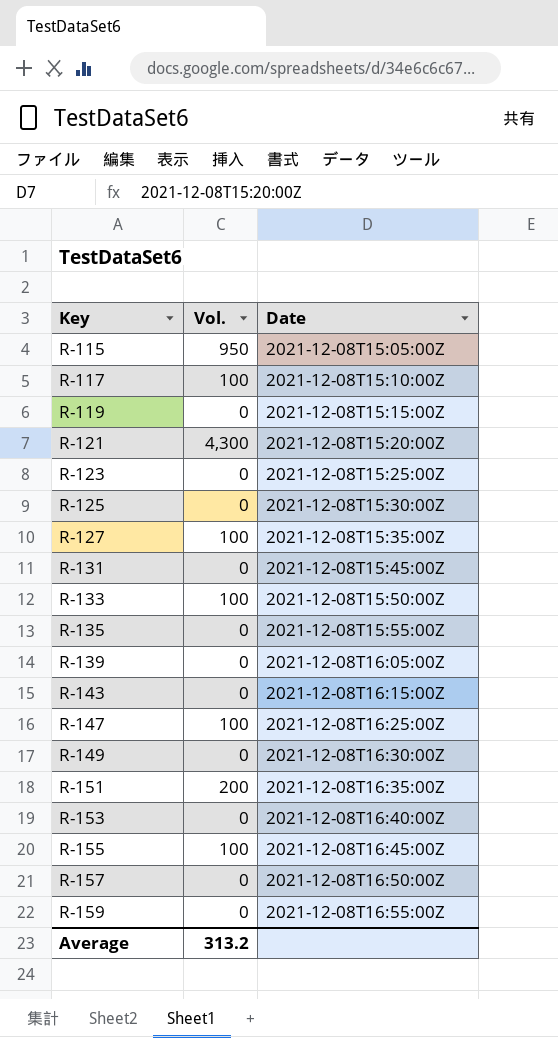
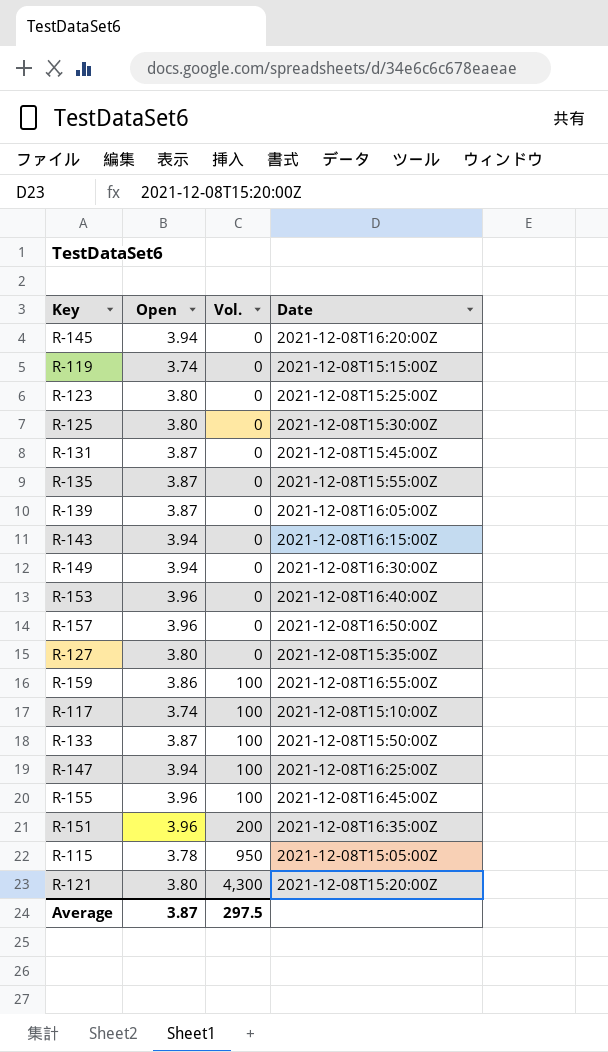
row order: Key ascending -> Vol. ascending
column Open | position: none -> 2
row R-145: none -> 3.94 | 0 | 2021-12-08T16:20:00Z
R-127 | Vol.: 100 -> 0
R-159 | Vol.: 0 -> 100
Average | Vol.: 313.2 -> 297.5

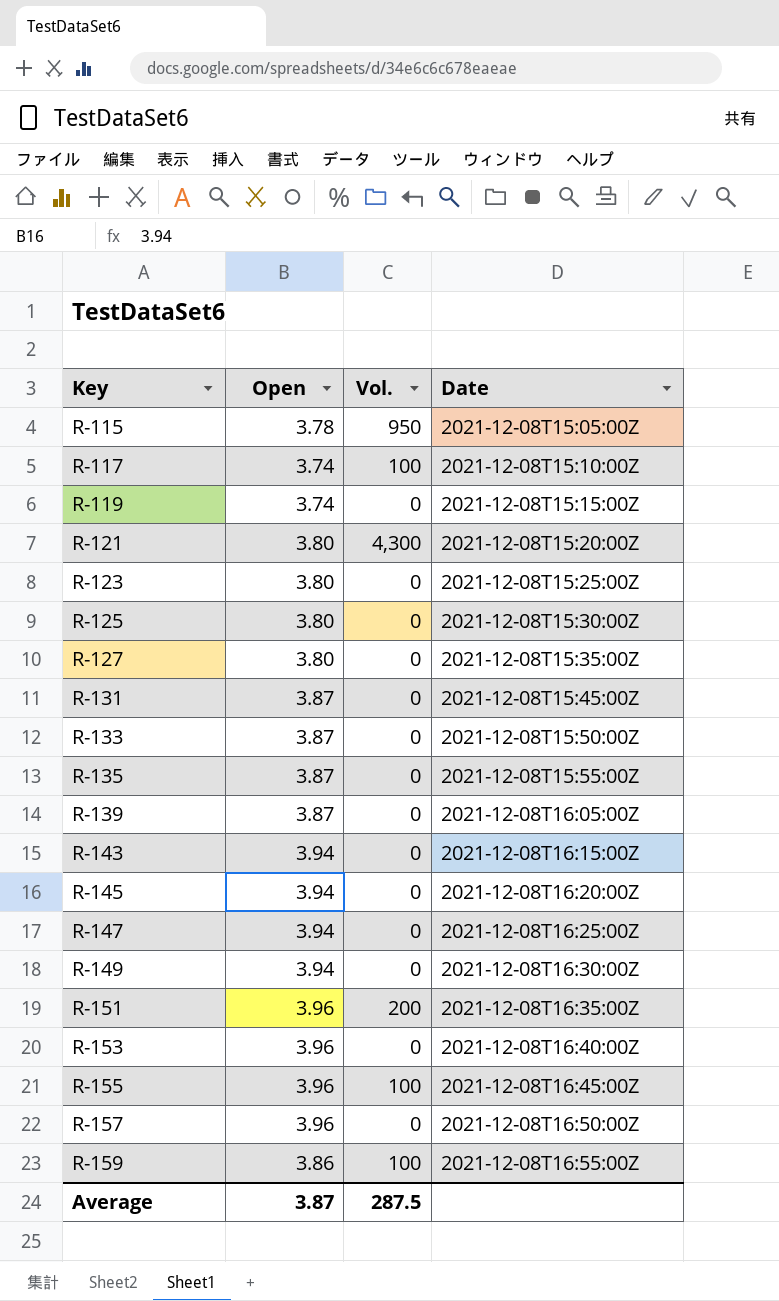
row order: Vol. ascending -> Key ascending
R-133 | Vol.: 100 -> 0
R-147 | Vol.: 100 -> 0
Average | Vol.: 297.5 -> 287.5

